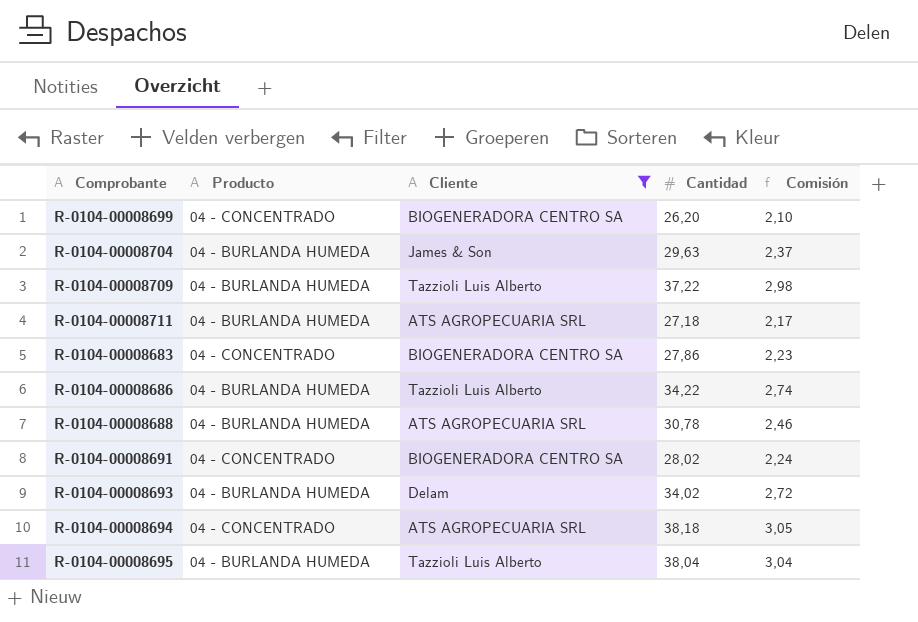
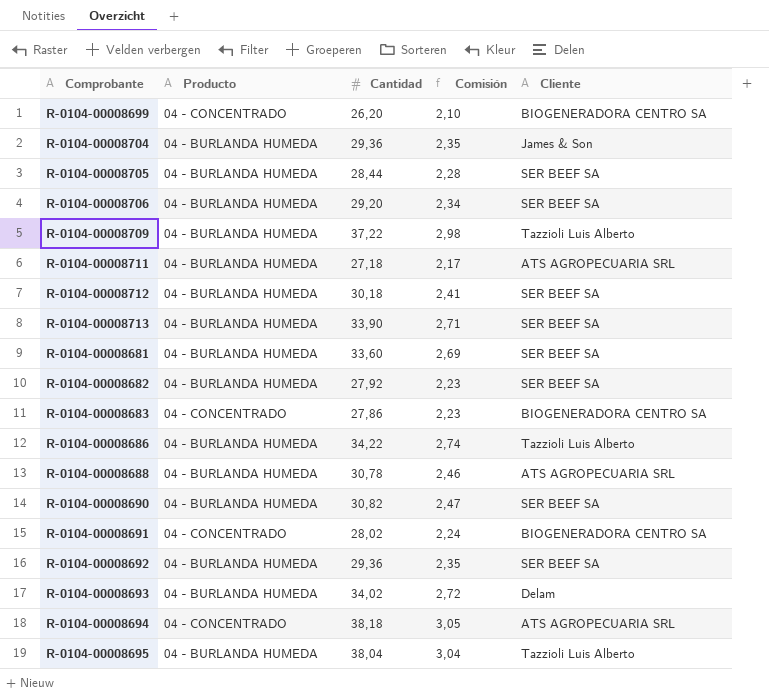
filter: Cliente != SER BEEF SA -> none
column Cliente | position: 3 -> 5
R-0104-00008704 | Cantidad: 29,63 -> 29,36
R-0104-00008704 | Comisión: 2,37 -> 2,35

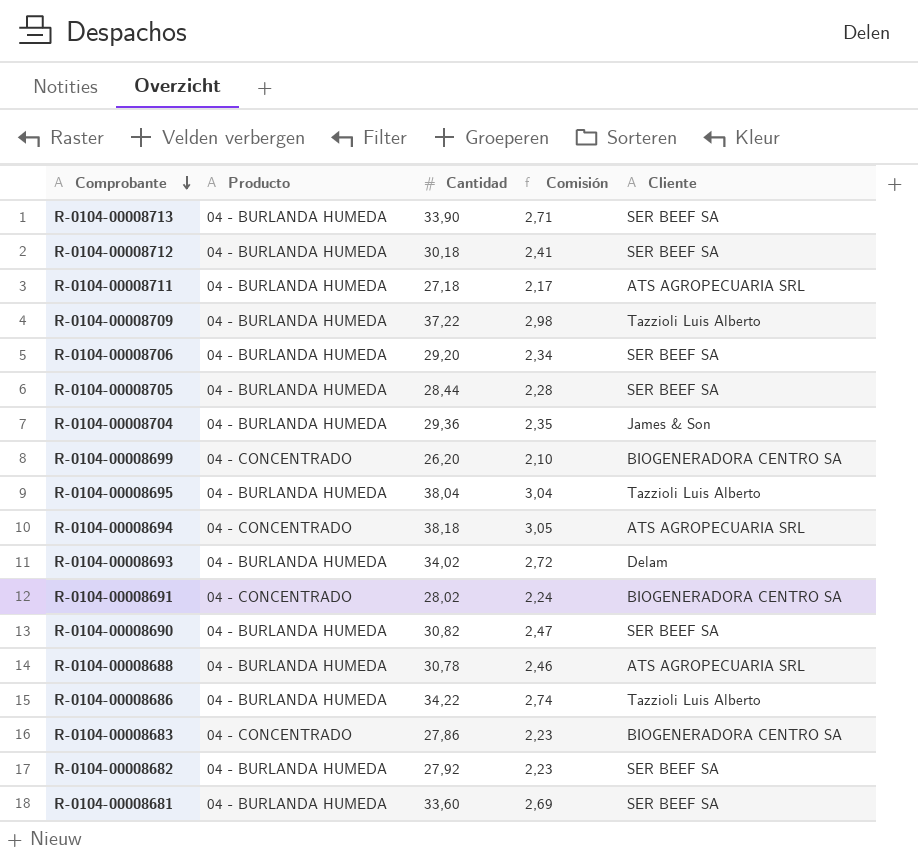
row order: none -> Comprobante descending
row R-0104-00008692: 04 - BURLANDA HUMEDA | 29,36 | 2,35 | SER BEEF SA -> none

